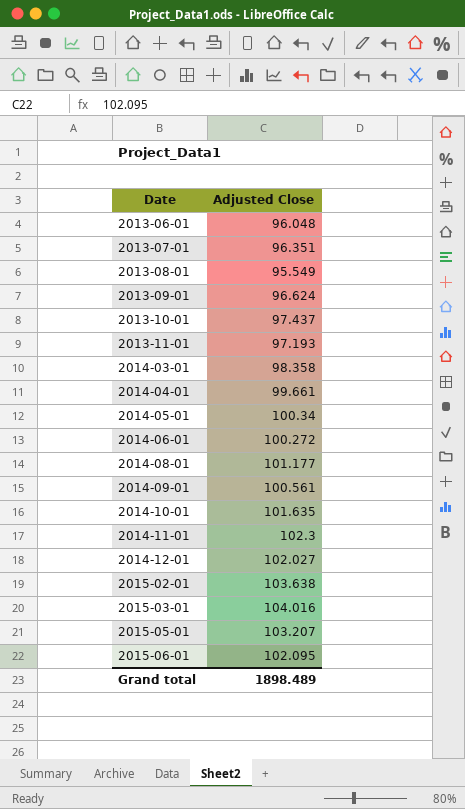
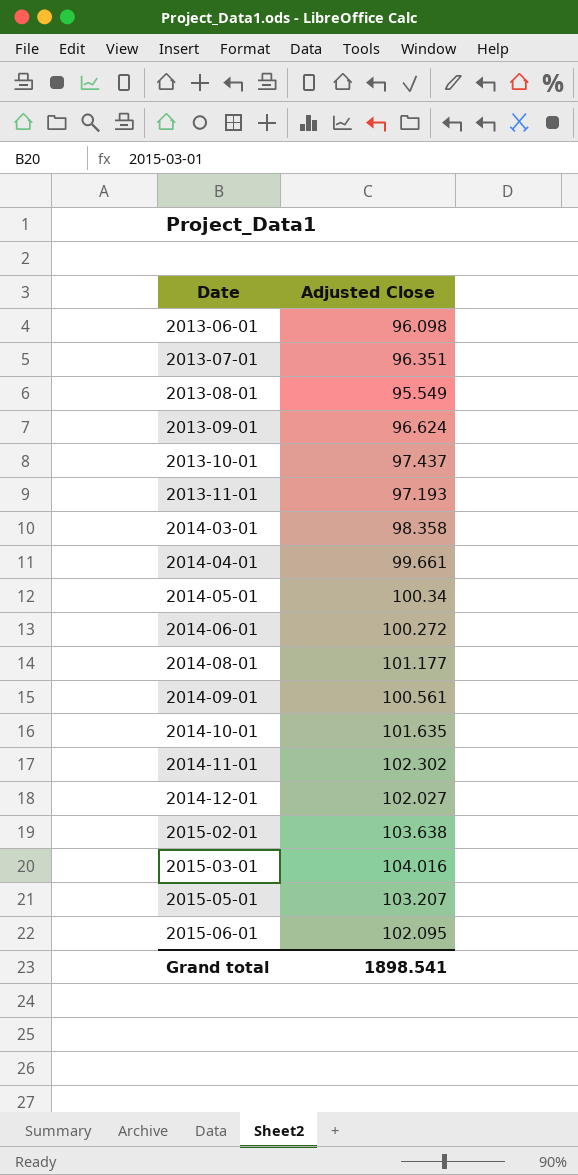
2013-06-01 | Adjusted Close: 96.048 -> 96.098
2014-11-01 | Adjusted Close: 102.3 -> 102.302
Grand total | Adjusted Close: 1898.489 -> 1898.541

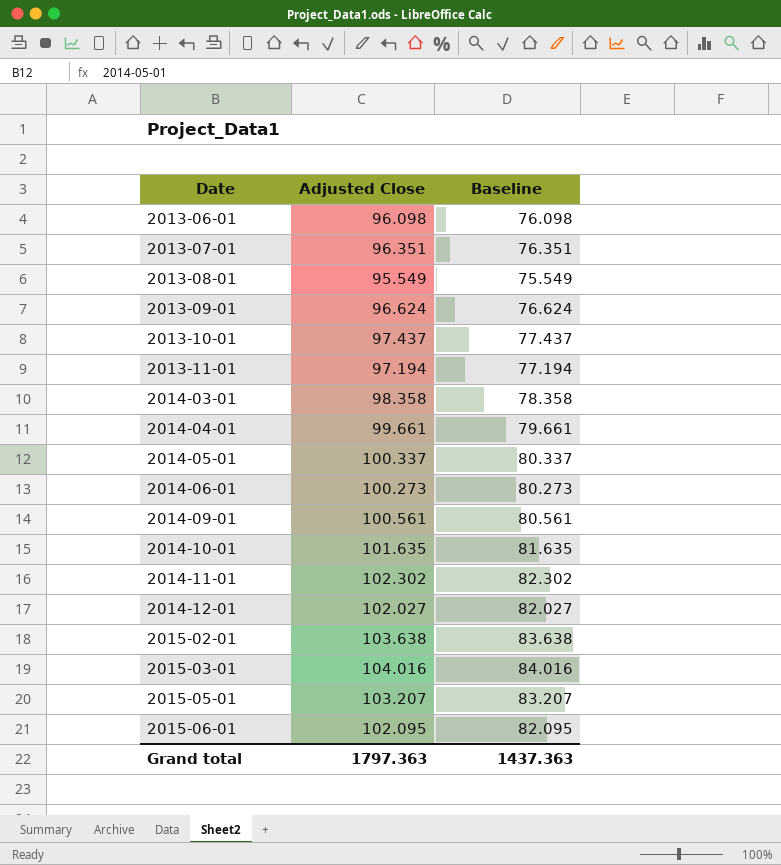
column Baseline | formula: none -> [Adjusted Close] - 20
row 2014-08-01: 101.177 -> none
2013-11-01 | Adjusted Close: 97.193 -> 97.194
2014-05-01 | Adjusted Close: 100.34 -> 100.337
2014-06-01 | Adjusted Close: 100.272 -> 100.273
Grand total | Adjusted Close: 1898.541 -> 1797.363

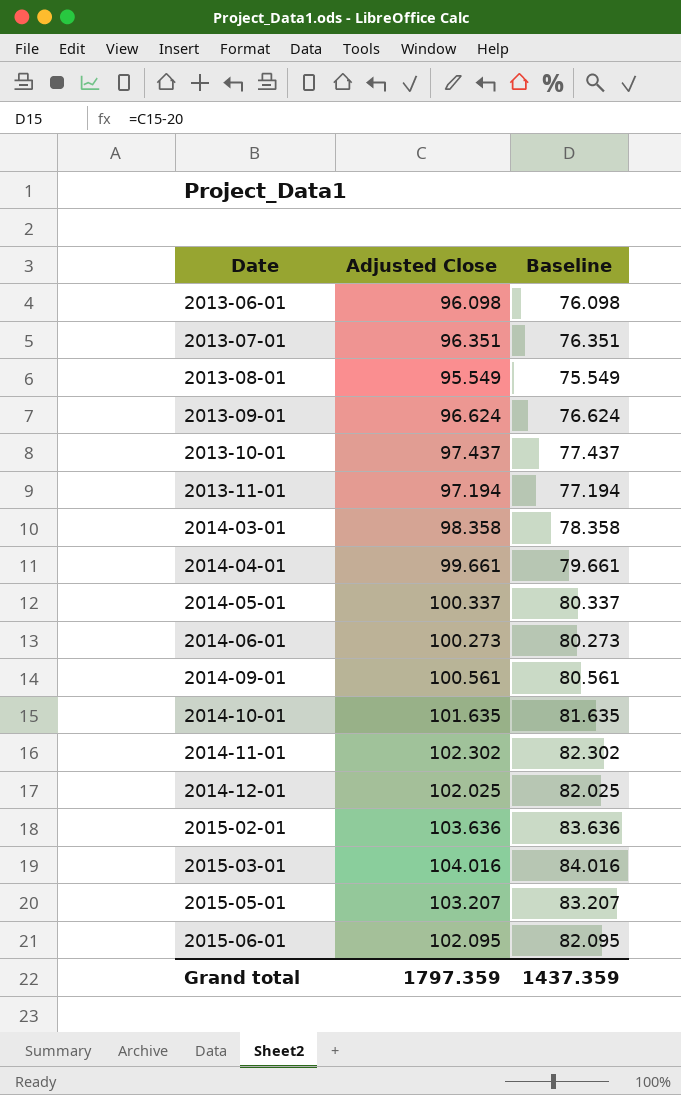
2014-12-01 | Adjusted Close: 102.027 -> 102.025
2014-12-01 | Baseline: 82.027 -> 82.025
2015-02-01 | Adjusted Close: 103.638 -> 103.636
2015-02-01 | Baseline: 83.638 -> 83.636
Grand total | Adjusted Close: 1797.363 -> 1797.359
Grand total | Baseline: 1437.363 -> 1437.359

